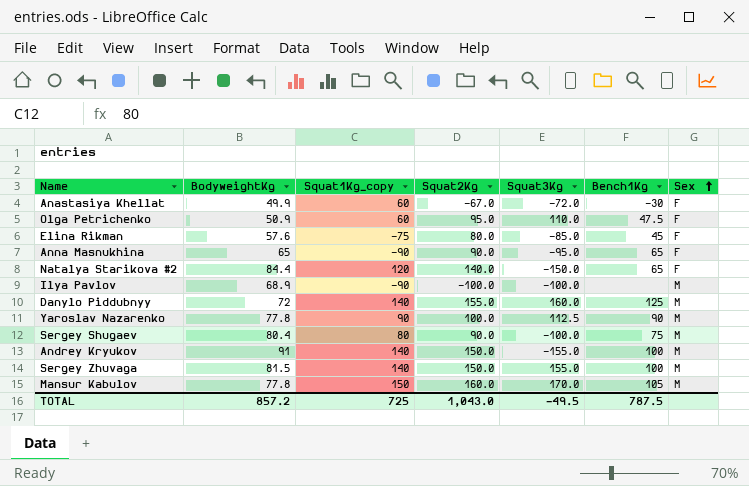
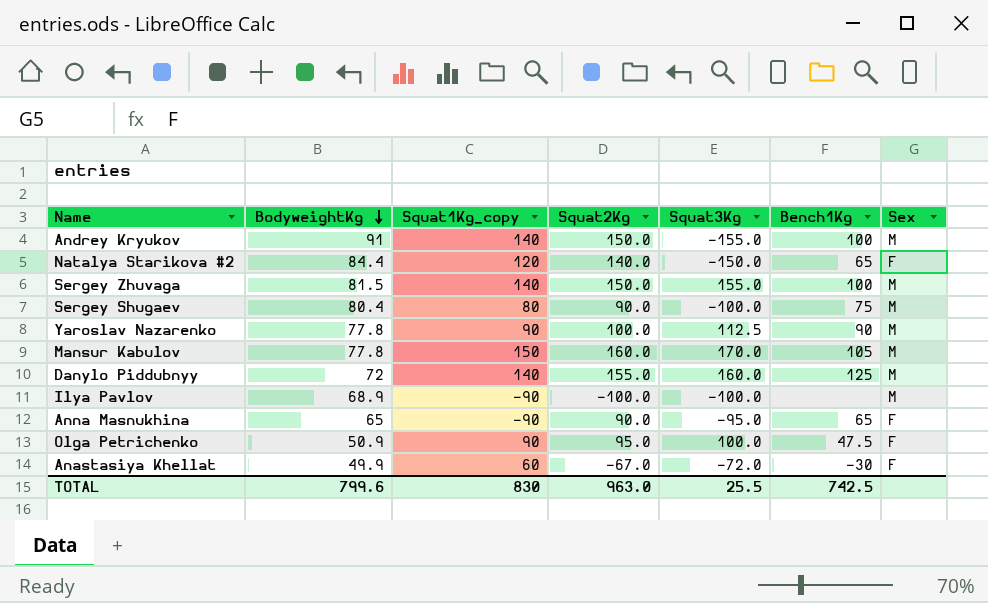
row order: Sex ascending -> BodyweightKg descending
row Elina Rikman: 57.6 | -75 | 80.0 | -85.0 | 45 | F -> none
Olga Petrichenko | Squat1Kg_copy: 60 -> 90
Olga Petrichenko | Squat3Kg: 110.0 -> 100.0
TOTAL | BodyweightKg: 857.2 -> 799.6
TOTAL | Squat1Kg_copy: 725 -> 830
TOTAL | Squat2Kg: 1,043.0 -> 963.0
TOTAL | Squat3Kg: -49.5 -> 25.5
TOTAL | Bench1Kg: 787.5 -> 742.5

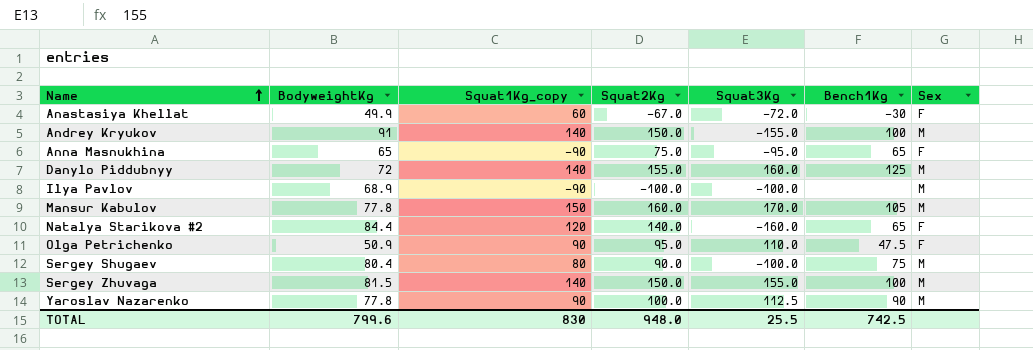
row order: BodyweightKg descending -> Name ascending
Anna Masnukhina | Squat2Kg: 90.0 -> 75.0
Natalya Starikova #2 | Squat3Kg: -150.0 -> -160.0
Olga Petrichenko | Squat3Kg: 100.0 -> 110.0
TOTAL | Squat2Kg: 963.0 -> 948.0

